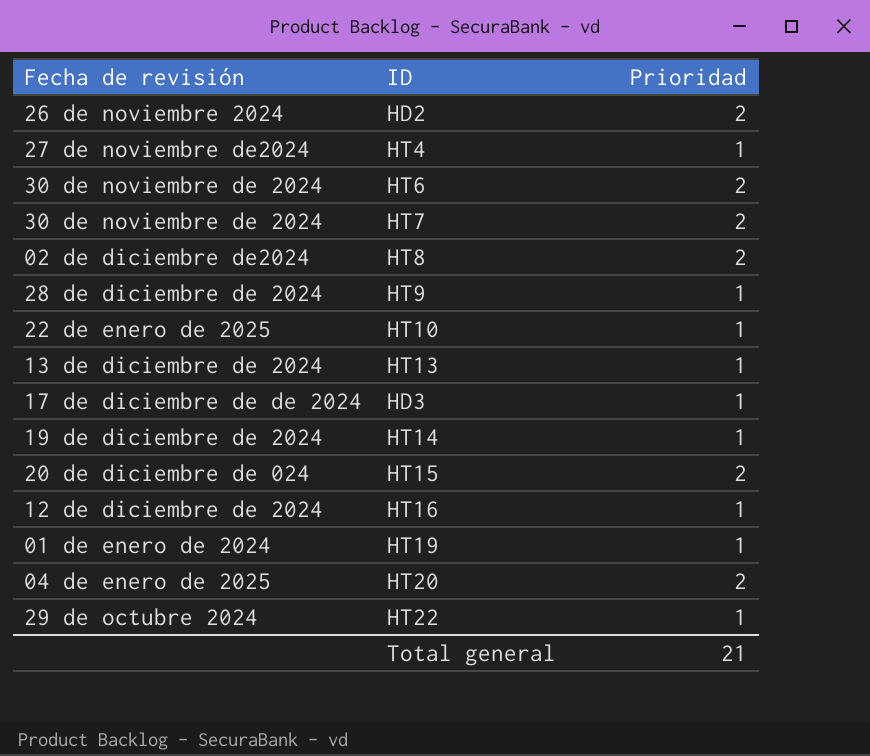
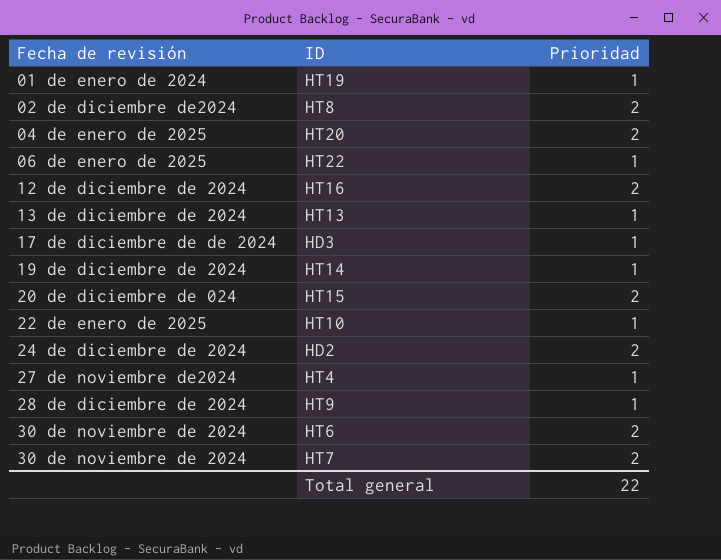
row order: none -> Fecha de revisión ascending
HT22 | Fecha de revisión: 29 de octubre 2024 -> 06 de enero de 2025
HT16 | Prioridad: 1 -> 2
HD2 | Fecha de revisión: 26 de noviembre 2024 -> 24 de diciembre de 2024
Total general | Prioridad: 21 -> 22

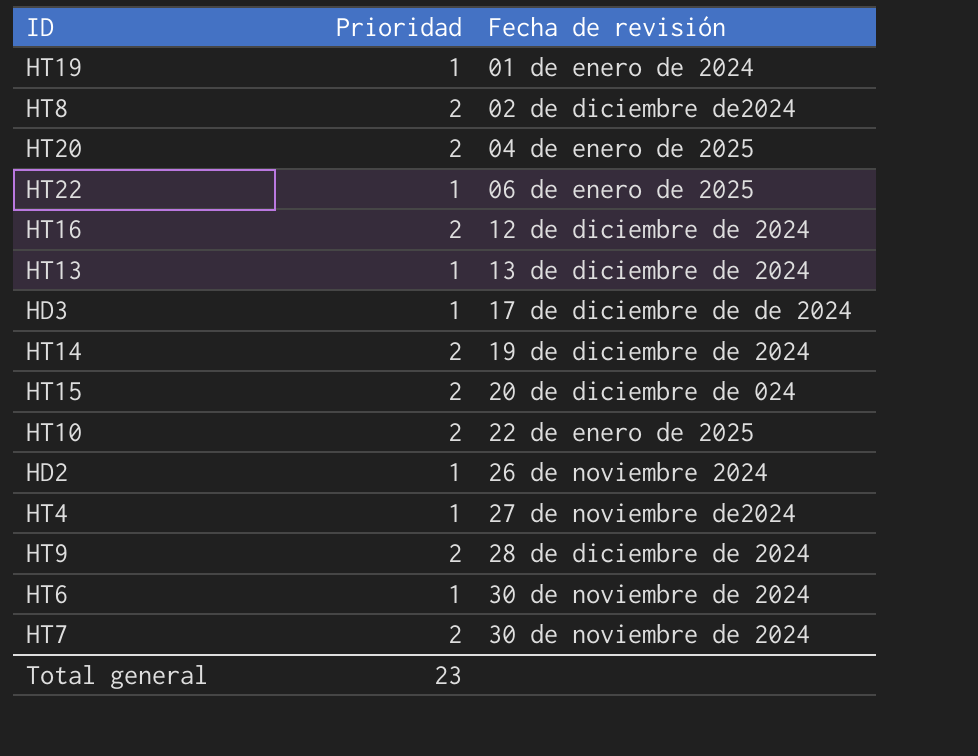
column Fecha de revisión | position: 1 -> 3
HT14 | Prioridad: 1 -> 2
HT10 | Prioridad: 1 -> 2
HD2 | Prioridad: 2 -> 1
HD2 | Fecha de revisión: 24 de diciembre de 2024 -> 26 de noviembre 2024
HT9 | Prioridad: 1 -> 2
HT6 | Prioridad: 2 -> 1
Total general | Prioridad: 22 -> 23

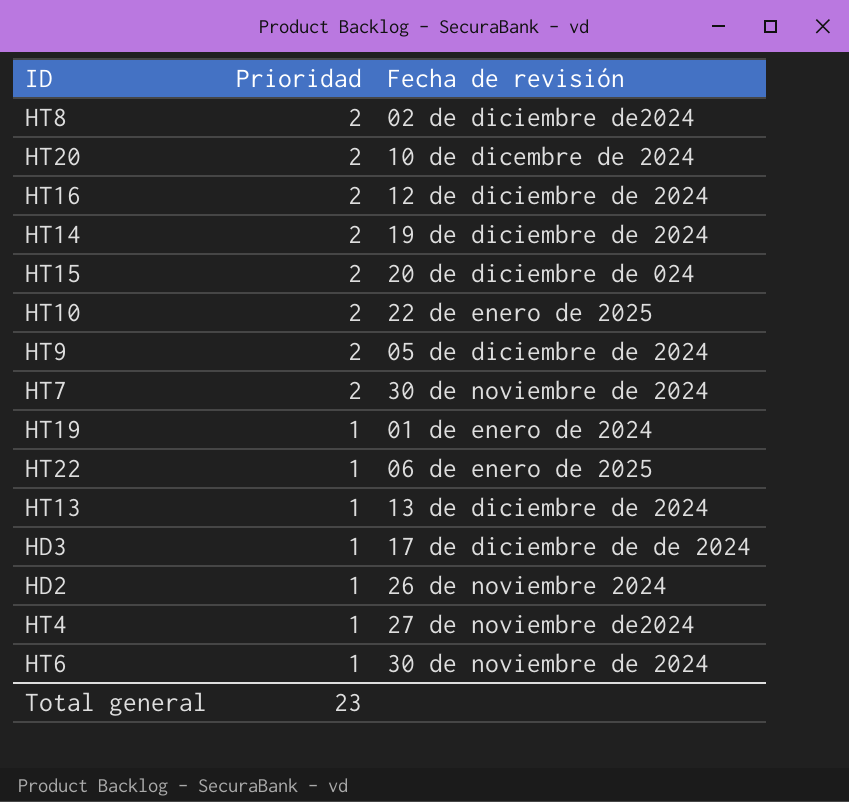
row order: Fecha de revisión ascending -> Prioridad descending
HT20 | Fecha de revisión: 04 de enero de 2025 -> 10 de dicembre de 2024
HT9 | Fecha de revisión: 28 de diciembre de 2024 -> 05 de diciembre de 2024

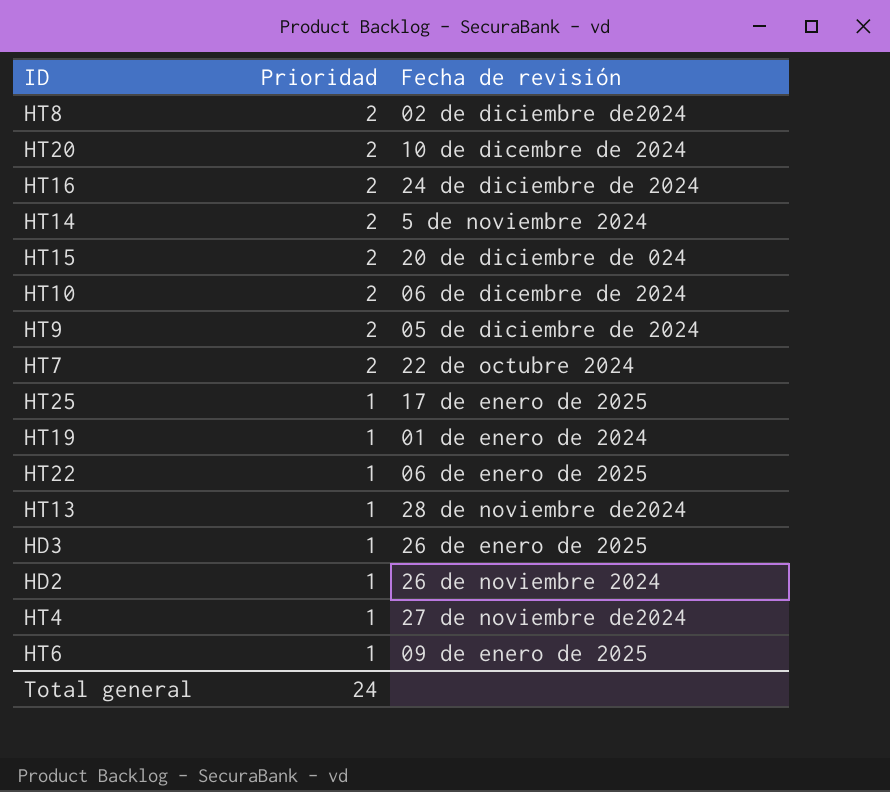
HT16 | Fecha de revisión: 12 de diciembre de 2024 -> 24 de diciembre de 2024
HT14 | Fecha de revisión: 19 de diciembre de 2024 -> 5 de noviembre 2024
HT10 | Fecha de revisión: 22 de enero de 2025 -> 06 de dicembre de 2024
HT7 | Fecha de revisión: 30 de noviembre de 2024 -> 22 de octubre 2024
row HT25: none -> 1 | 17 de enero de 2025
HT13 | Fecha de revisión: 13 de diciembre de 2024 -> 28 de noviembre de2024
HD3 | Fecha de revisión: 17 de diciembre de de 2024 -> 26 de enero de 2025
HT6 | Fecha de revisión: 30 de noviembre de 2024 -> 09 de enero de 2025
Total general | Prioridad: 23 -> 24

